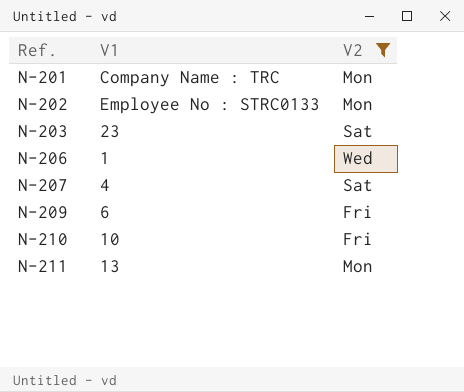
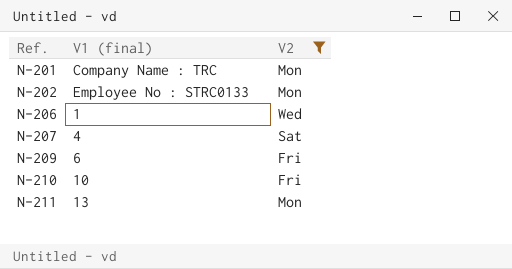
column name: V1 -> V1 (final)
row N-203: 23 | Sat -> none

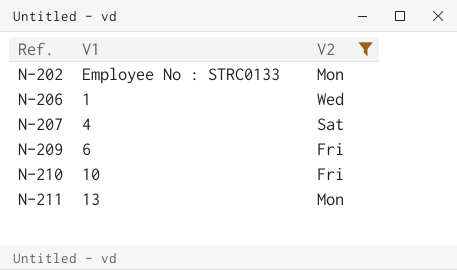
column name: V1 (final) -> V1
row N-201: Company Name : TRC | Mon -> none

